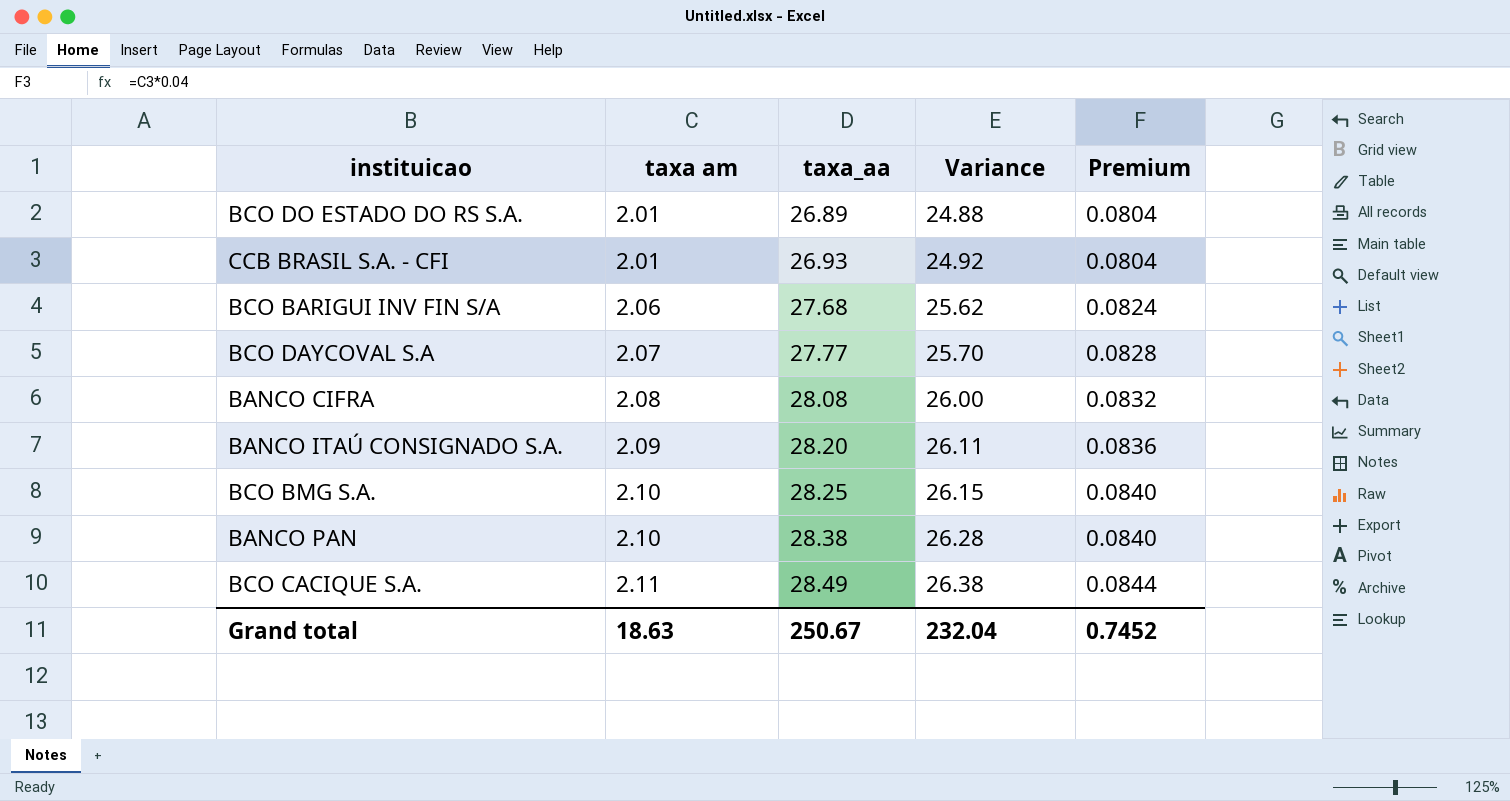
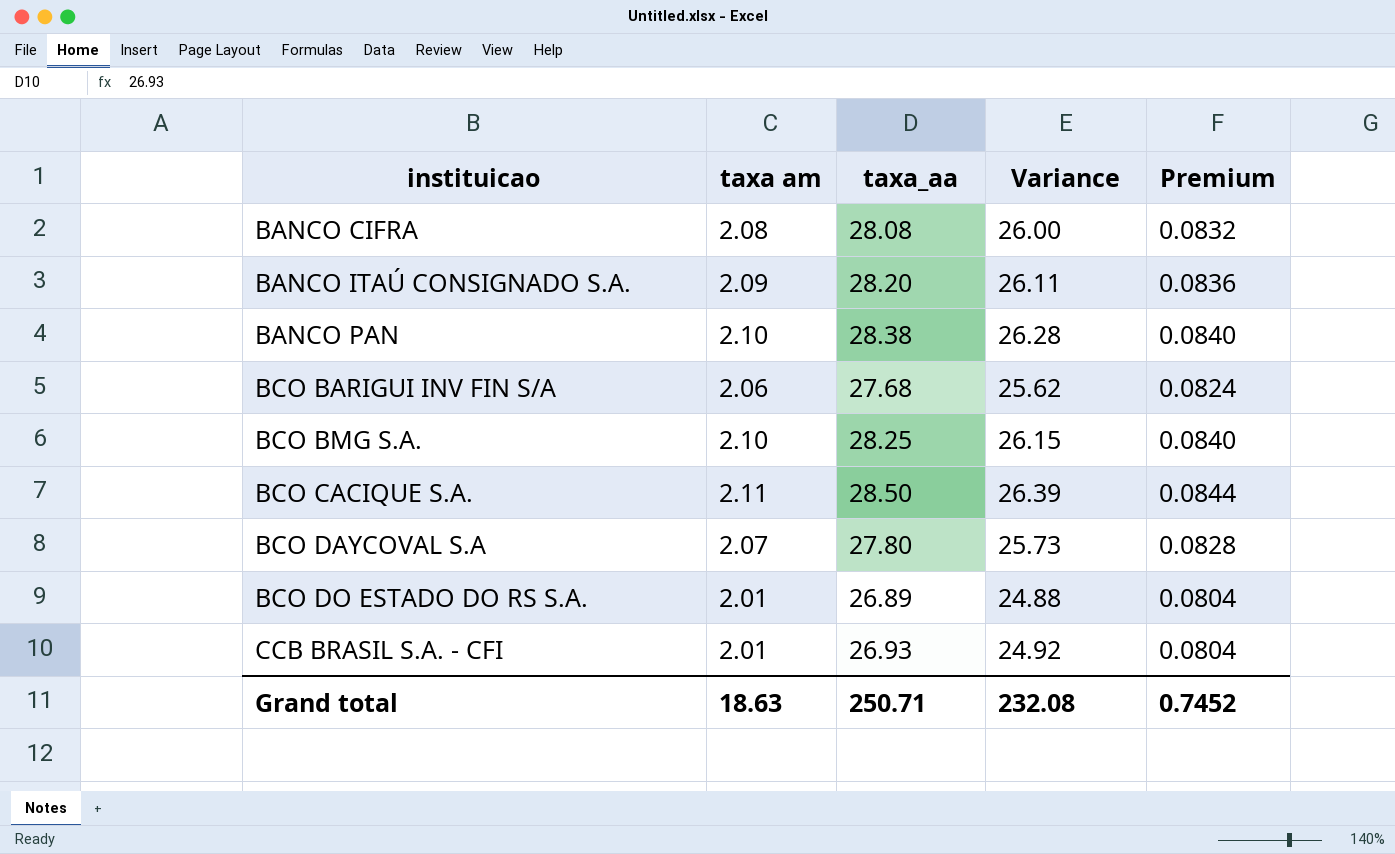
row order: taxa am ascending -> instituicao ascending
BCO CACIQUE S.A. | taxa_aa: 28.49 -> 28.50
BCO CACIQUE S.A. | Variance: 26.38 -> 26.39
BCO DAYCOVAL S.A | taxa_aa: 27.77 -> 27.80
BCO DAYCOVAL S.A | Variance: 25.70 -> 25.73
Grand total | taxa_aa: 250.67 -> 250.71
Grand total | Variance: 232.04 -> 232.08

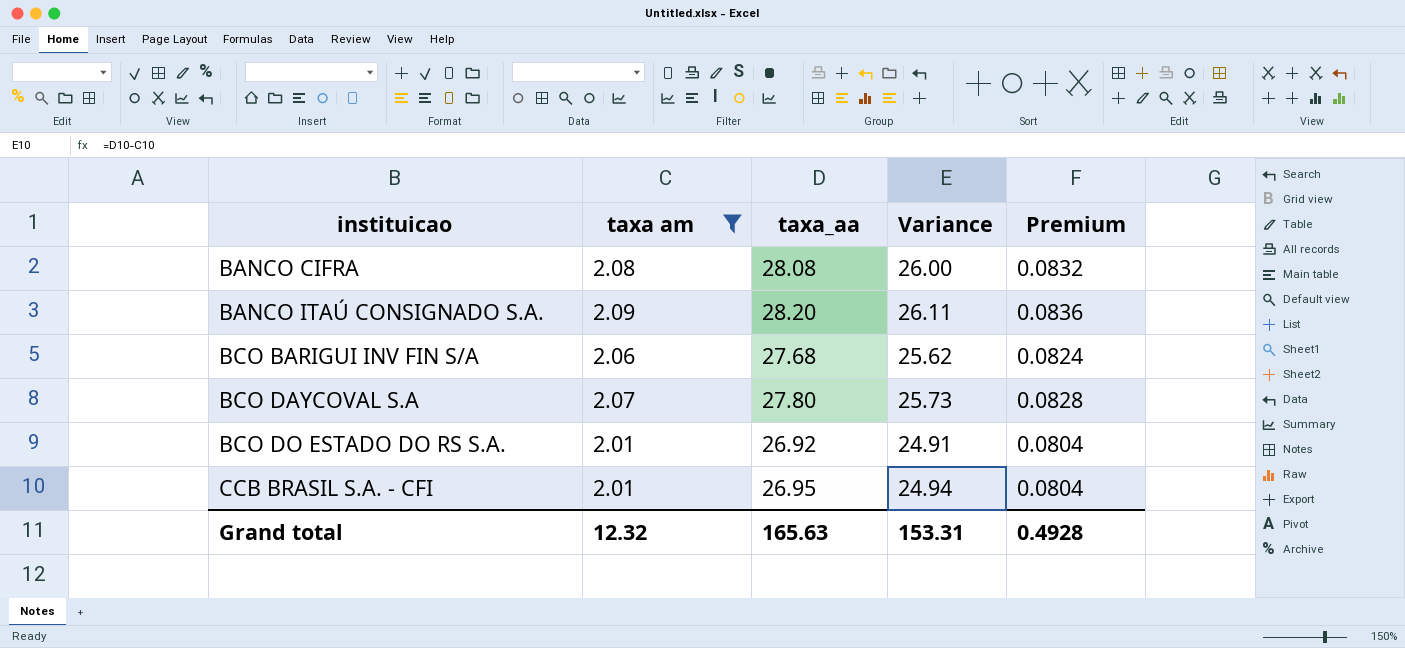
filter: none -> taxa am <= 2.09
BCO DO ESTADO DO RS S.A. | taxa_aa: 26.89 -> 26.92
BCO DO ESTADO DO RS S.A. | Variance: 24.88 -> 24.91
CCB BRASIL S.A. - CFI | taxa_aa: 26.93 -> 26.95
CCB BRASIL S.A. - CFI | Variance: 24.92 -> 24.94
Grand total | taxa am: 18.63 -> 12.32
Grand total | taxa_aa: 250.71 -> 165.63
Grand total | Variance: 232.08 -> 153.31
Grand total | Premium: 0.7452 -> 0.4928

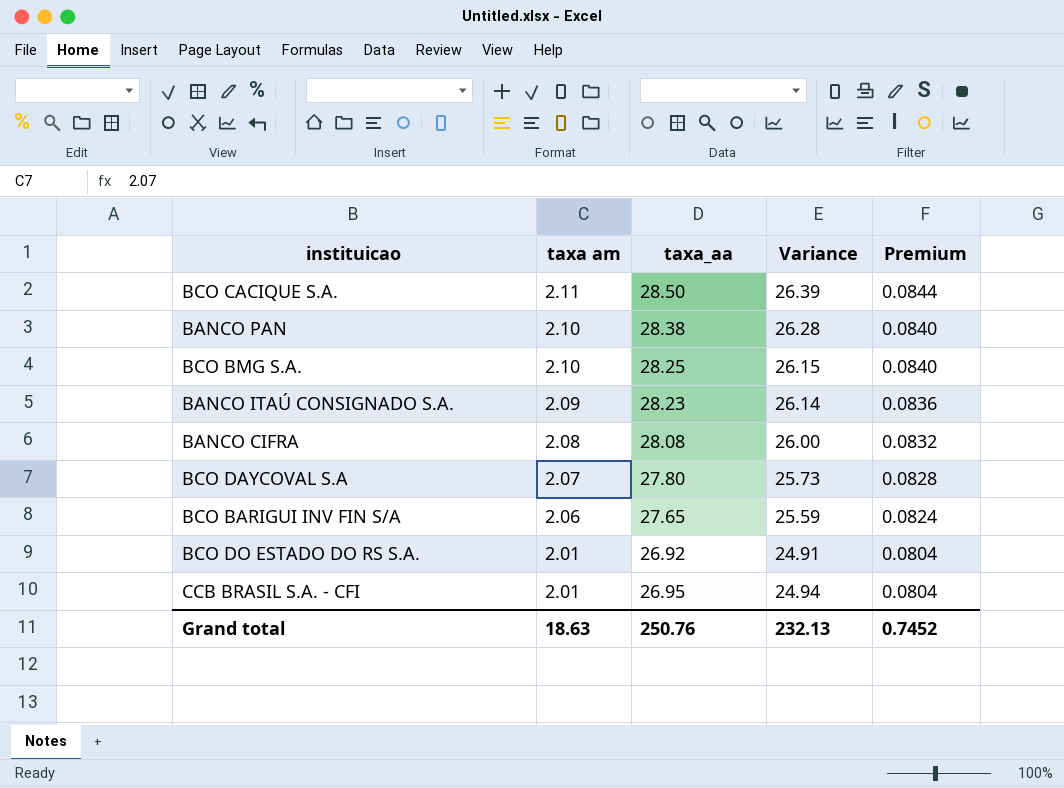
filter: taxa am <= 2.09 -> none
row order: instituicao ascending -> taxa am descending
BANCO ITAÚ CONSIGNADO S.A. | taxa_aa: 28.20 -> 28.23
BANCO ITAÚ CONSIGNADO S.A. | Variance: 26.11 -> 26.14
BCO BARIGUI INV FIN S/A | taxa_aa: 27.68 -> 27.65
BCO BARIGUI INV FIN S/A | Variance: 25.62 -> 25.59
Grand total | taxa am: 12.32 -> 18.63
Grand total | taxa_aa: 165.63 -> 250.76
Grand total | Variance: 153.31 -> 232.13
Grand total | Premium: 0.4928 -> 0.7452

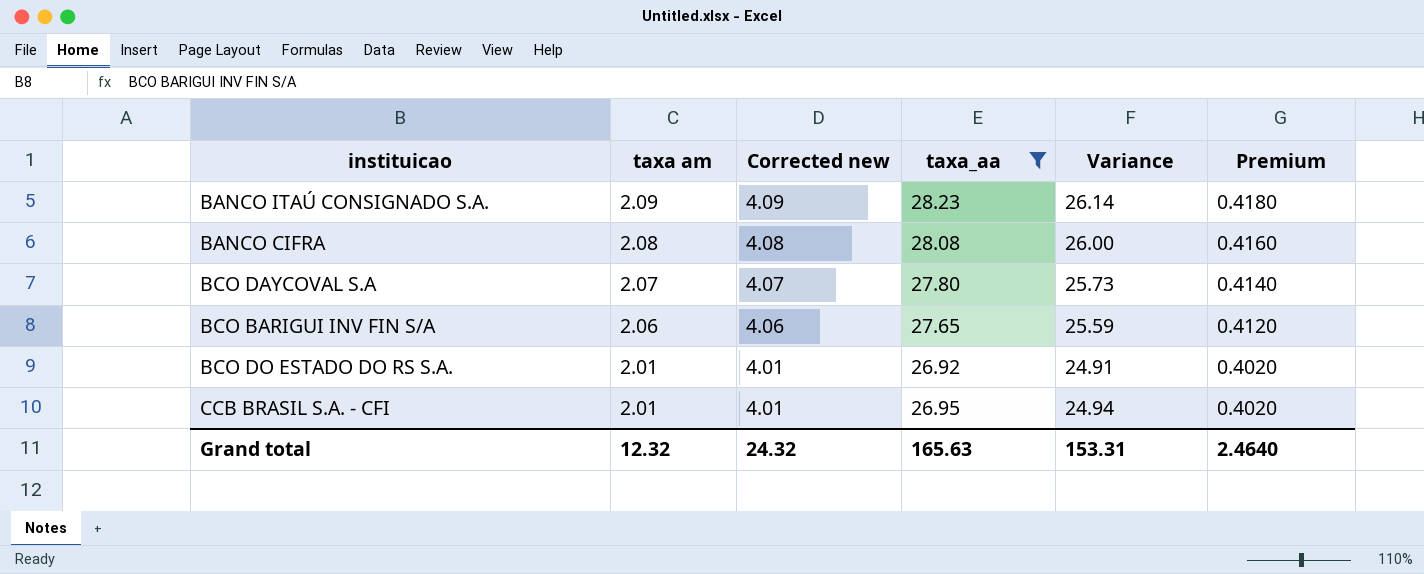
filter: none -> taxa_aa <= 28.23
column Corrected new | formula: none -> [taxa am] + 2
column Premium | formula: [taxa am] * 0.04 -> [taxa am] * 0.2
Grand total | taxa am: 18.63 -> 12.32
Grand total | taxa_aa: 250.76 -> 165.63
Grand total | Variance: 232.13 -> 153.31
Grand total | Premium: 0.7452 -> 2.4640

